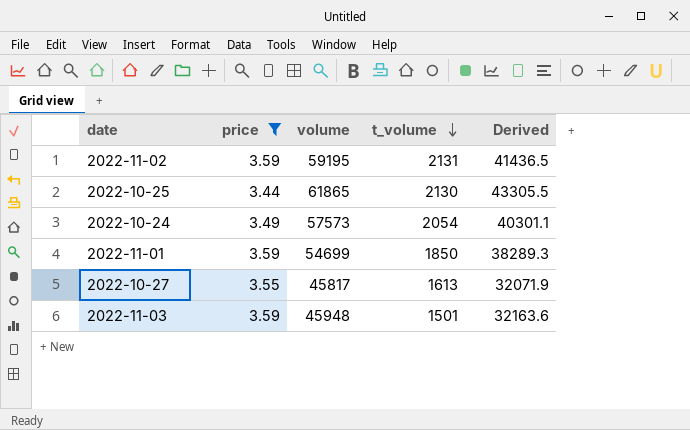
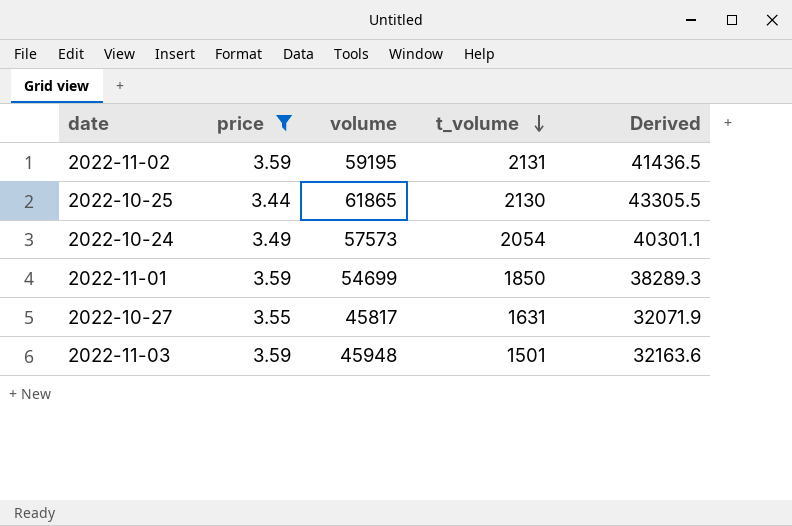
2022-10-27 | t_volume: 1613 -> 1631

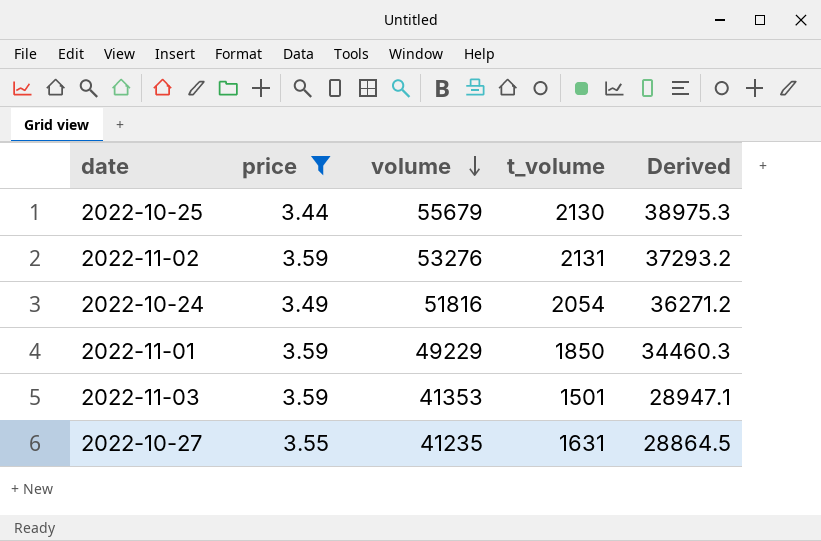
row order: t_volume descending -> volume descending
2022-10-25 | volume: 61865 -> 55679
2022-10-25 | Derived: 43305.5 -> 38975.3
2022-11-02 | volume: 59195 -> 53276
2022-11-02 | Derived: 41436.5 -> 37293.2
2022-10-24 | volume: 57573 -> 51816
2022-10-24 | Derived: 40301.1 -> 36271.2
2022-11-01 | volume: 54699 -> 49229
2022-11-01 | Derived: 38289.3 -> 34460.3
2022-11-03 | volume: 45948 -> 41353
2022-11-03 | Derived: 32163.6 -> 28947.1
2022-10-27 | volume: 45817 -> 41235
2022-10-27 | Derived: 32071.9 -> 28864.5

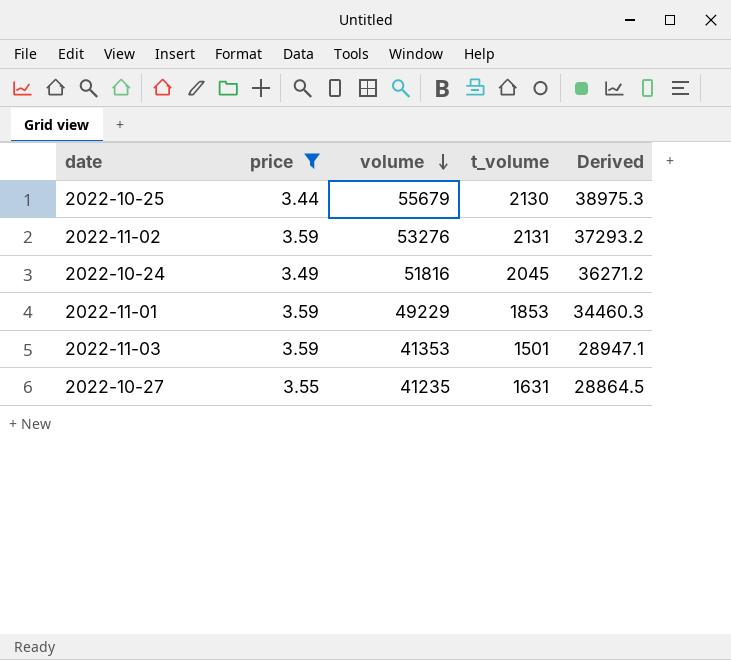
2022-10-24 | t_volume: 2054 -> 2045
2022-11-01 | t_volume: 1850 -> 1853

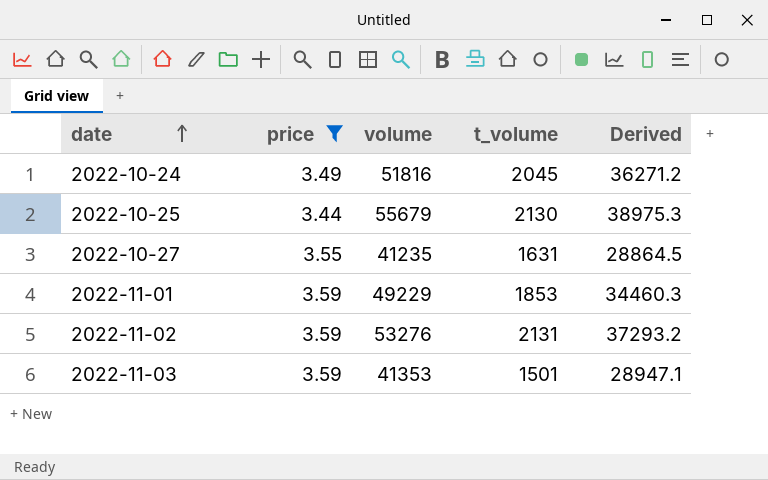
row order: volume descending -> date ascending

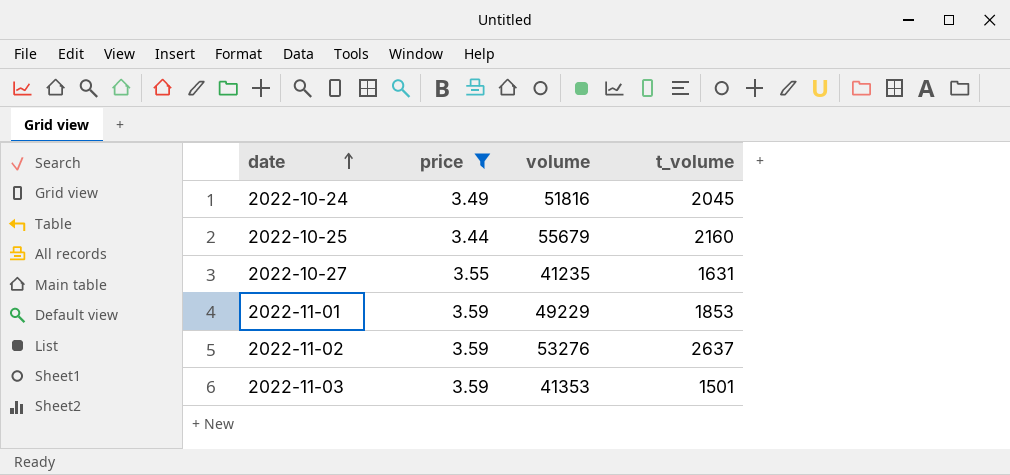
column Derived | formula: [volume] * 0.7 -> none
2022-10-25 | t_volume: 2130 -> 2160
2022-11-02 | t_volume: 2131 -> 2637

